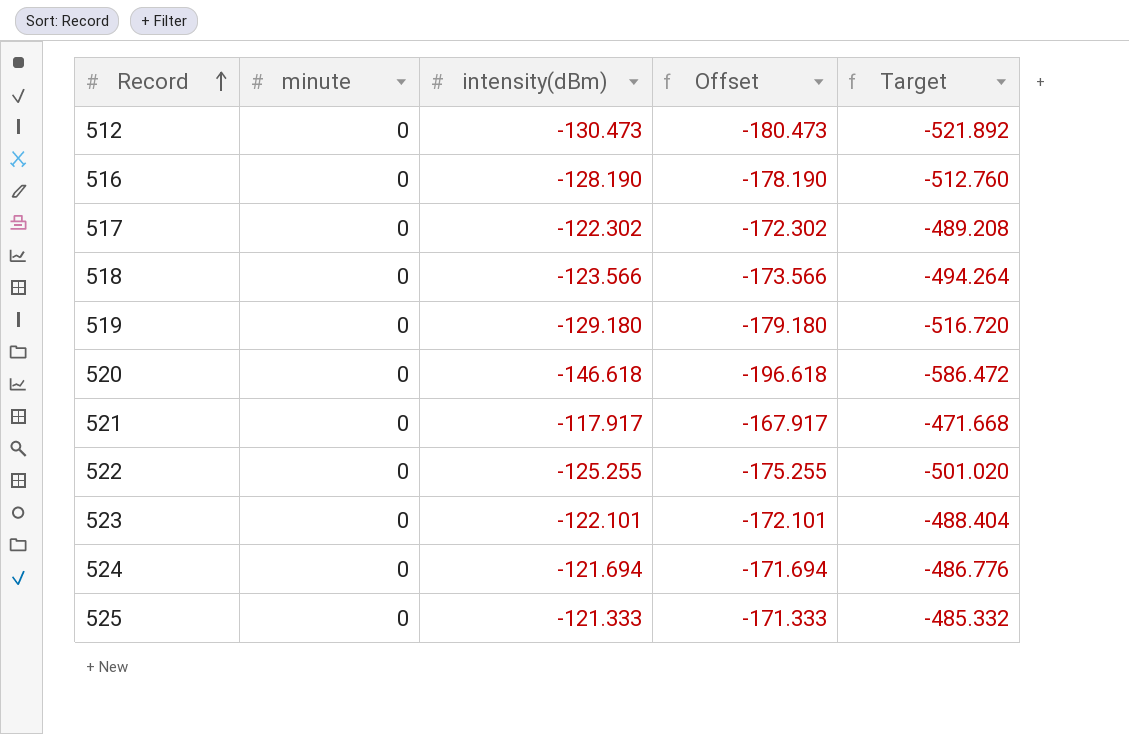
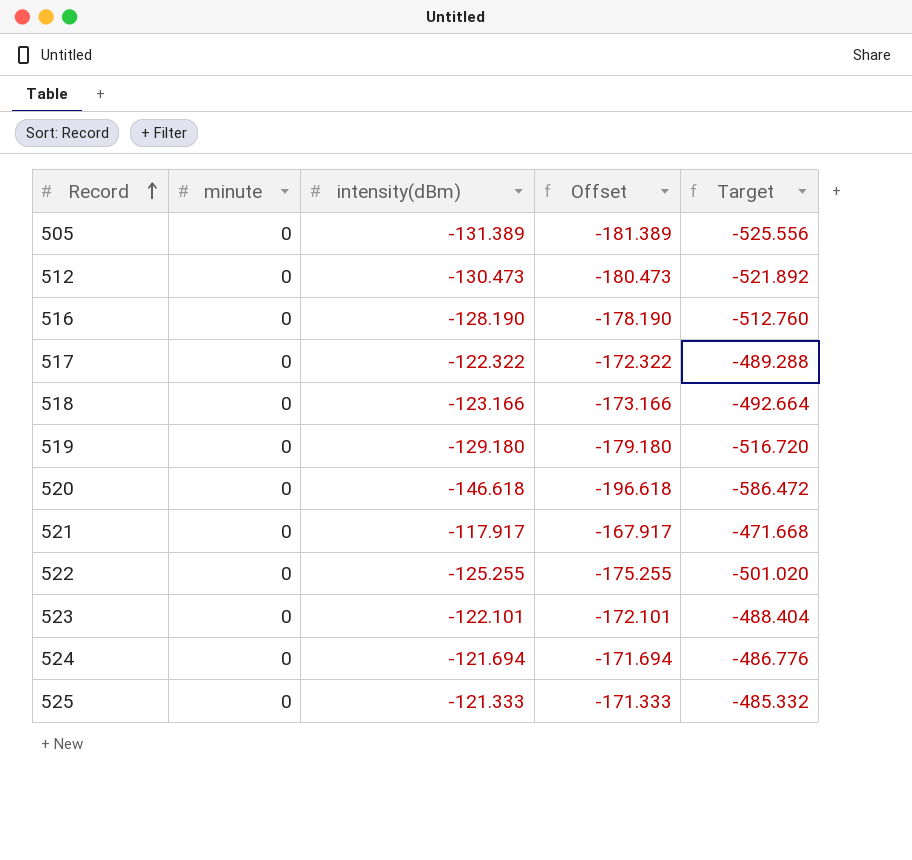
row 505: none -> 0 | -131.389 | -181.389 | -525.556
517 | intensity(dBm): -122.302 -> -122.322
517 | Offset: -172.302 -> -172.322
517 | Target: -489.208 -> -489.288
518 | intensity(dBm): -123.566 -> -123.166
518 | Offset: -173.566 -> -173.166
518 | Target: -494.264 -> -492.664

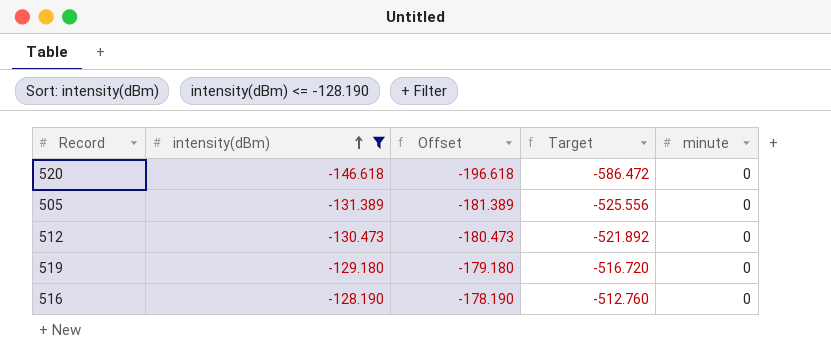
filter: none -> intensity(dBm) <= -128.190
row order: Record ascending -> intensity(dBm) ascending
column minute | position: 2 -> 5

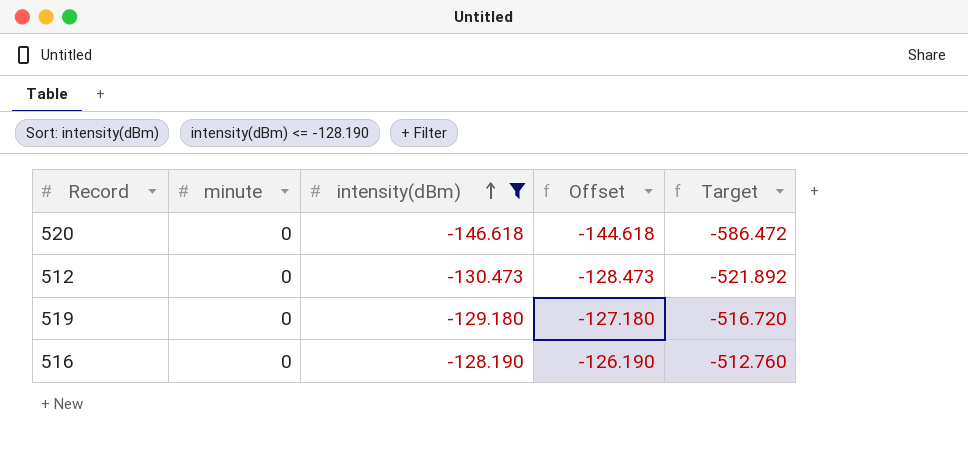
column minute | position: 5 -> 2
column Offset | formula: [intensity(dBm)] - 50 -> [intensity(dBm)] + 2
row 505: -131.389 | -181.389 | -525.556 | 0 -> none

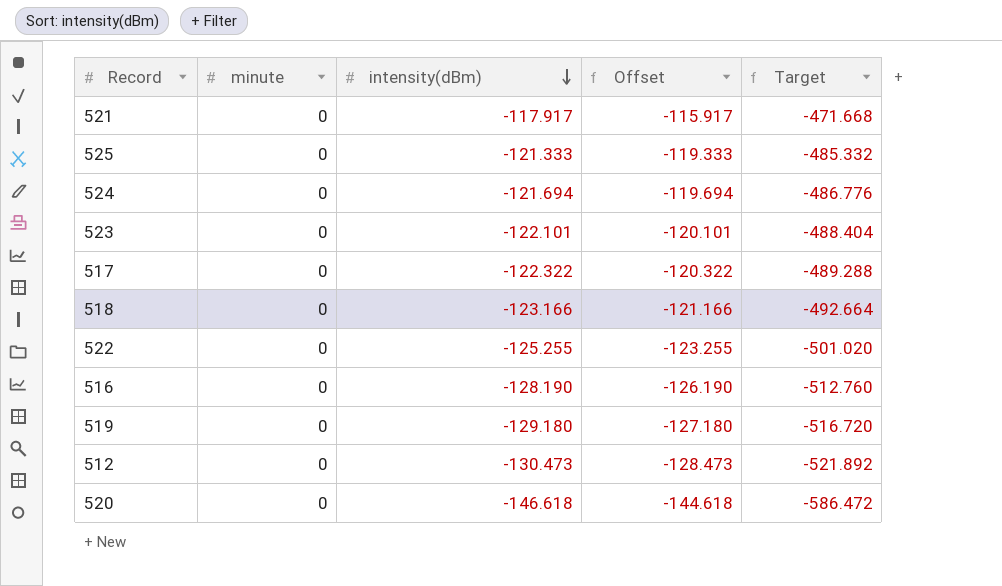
filter: intensity(dBm) <= -128.190 -> none
row order: intensity(dBm) ascending -> intensity(dBm) descending

